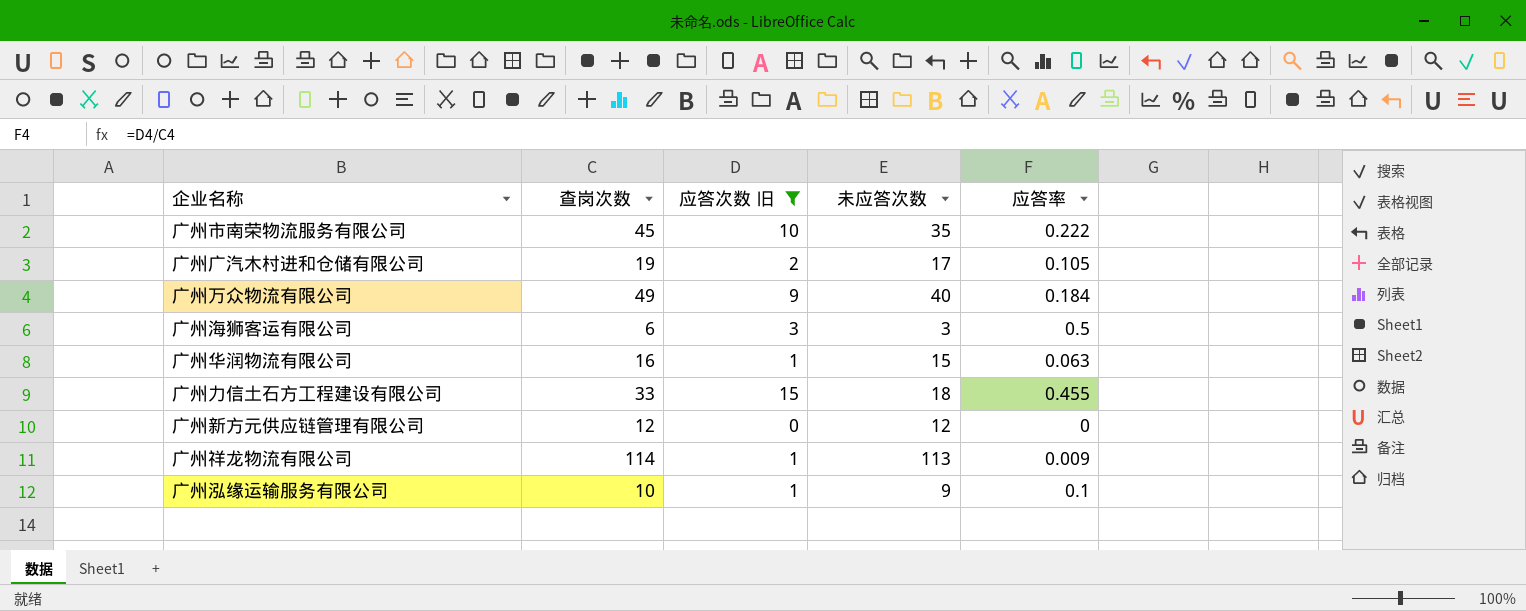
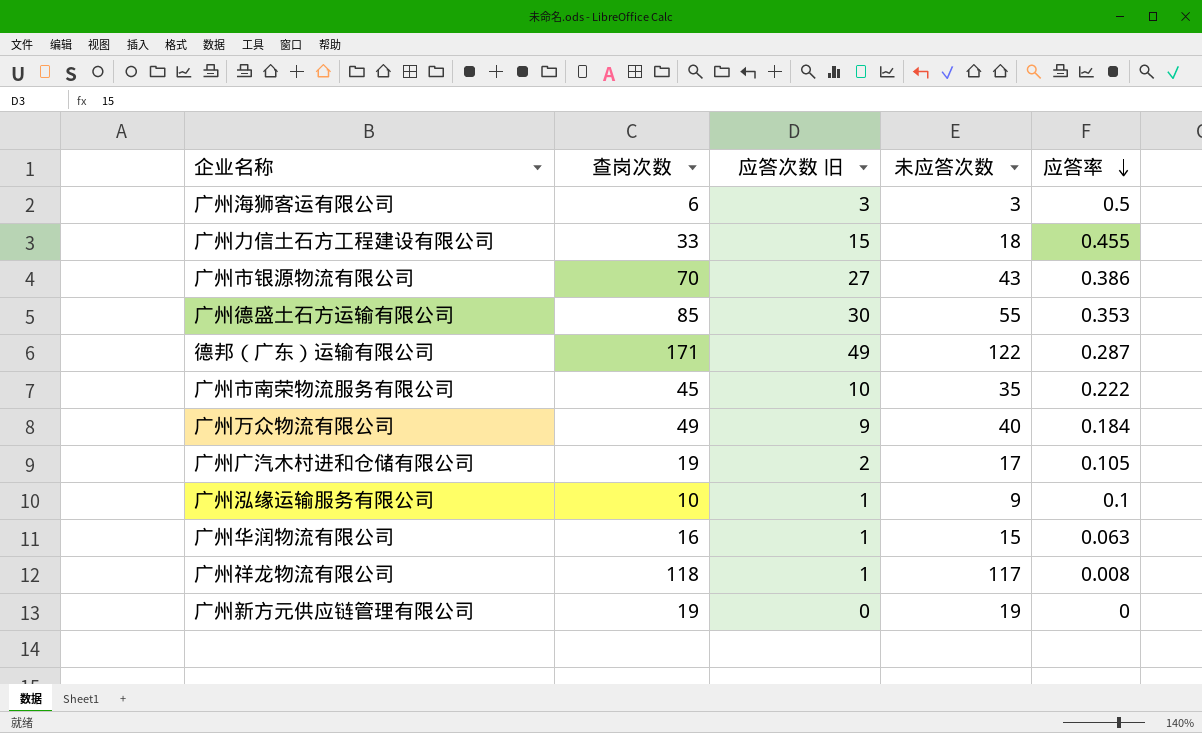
filter: 应答次数 旧 <= 15 -> none
row order: none -> 应答率 descending
广州祥龙物流有限公司 | 查岗次数: 114 -> 118
广州祥龙物流有限公司 | 未应答次数: 113 -> 117
广州祥龙物流有限公司 | 应答率: 0.009 -> 0.008
广州新方元供应链管理有限公司 | 查岗次数: 12 -> 19
广州新方元供应链管理有限公司 | 未应答次数: 12 -> 19

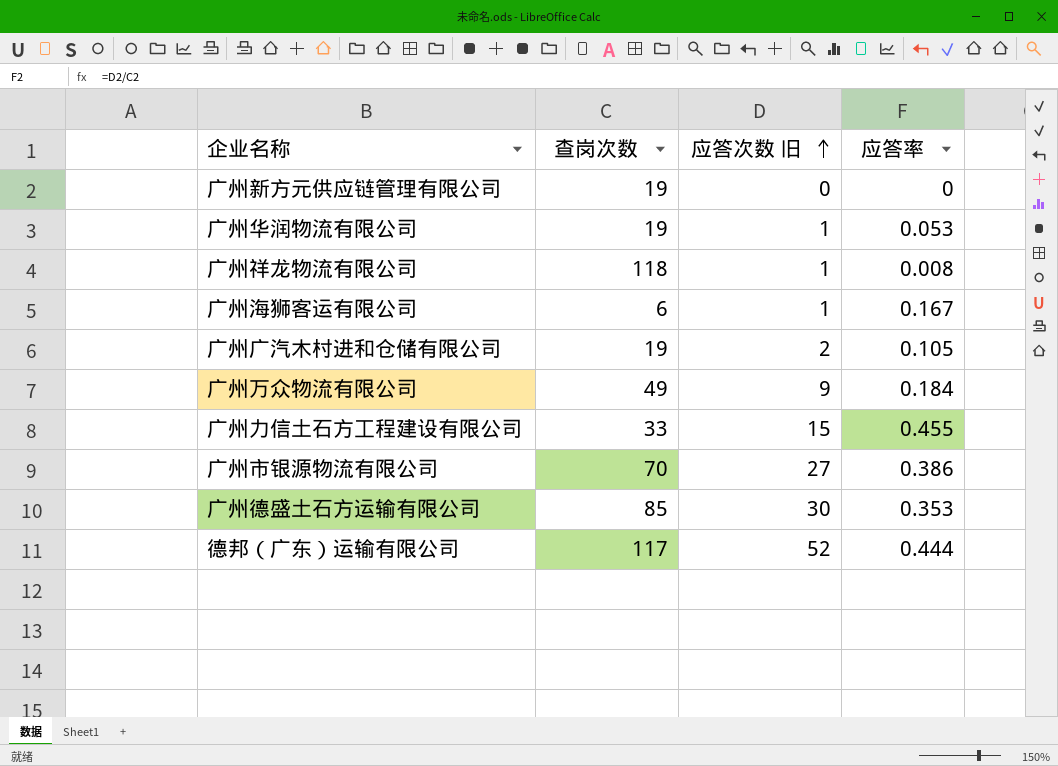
row order: 应答率 descending -> 应答次数 旧 ascending
column 未应答次数 | formula: [查岗次数] - [应答次数 旧] -> none
row 广州市南荣物流服务有限公司: 45 | 10 | 35 | 0.222 -> none
row 广州泓缘运输服务有限公司: 10 | 1 | 9 | 0.1 -> none
广州华润物流有限公司 | 查岗次数: 16 -> 19
广州华润物流有限公司 | 应答率: 0.063 -> 0.053
广州海狮客运有限公司 | 应答次数 旧: 3 -> 1
广州海狮客运有限公司 | 应答率: 0.5 -> 0.167
德邦（广东）运输有限公司 | 查岗次数: 171 -> 117
德邦（广东）运输有限公司 | 应答次数 旧: 49 -> 52
德邦（广东）运输有限公司 | 应答率: 0.287 -> 0.444

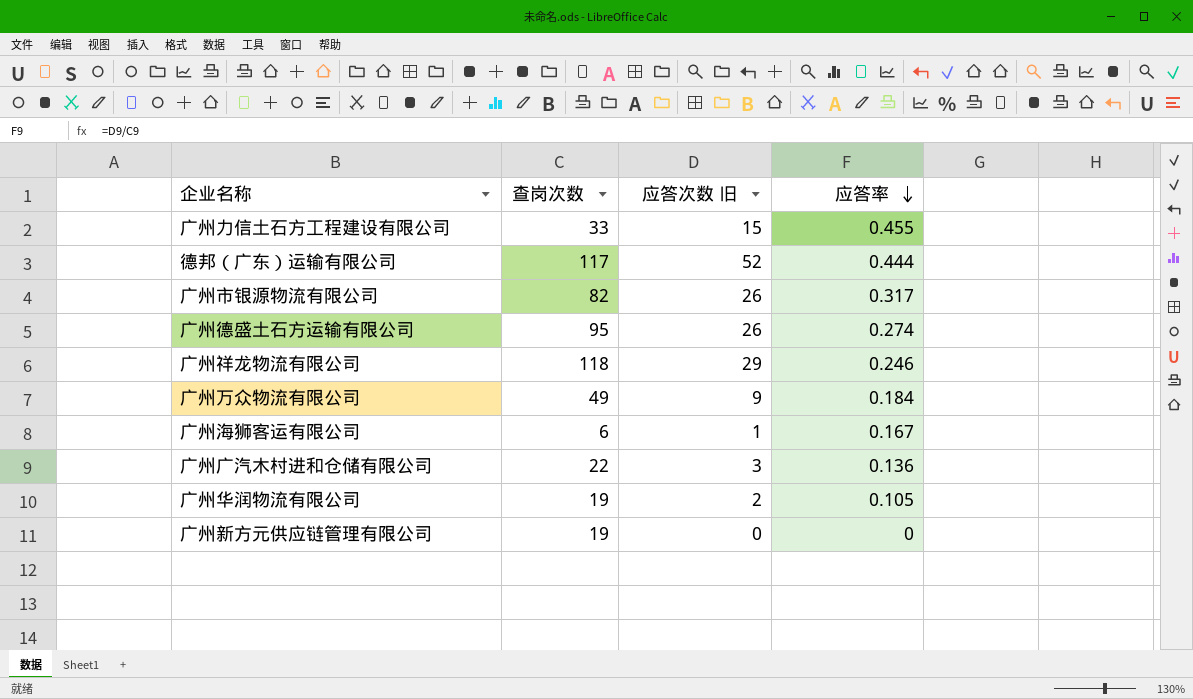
row order: 应答次数 旧 ascending -> 应答率 descending
广州市银源物流有限公司 | 查岗次数: 70 -> 82
广州市银源物流有限公司 | 应答次数 旧: 27 -> 26
广州市银源物流有限公司 | 应答率: 0.386 -> 0.317
广州德盛土石方运输有限公司 | 查岗次数: 85 -> 95
广州德盛土石方运输有限公司 | 应答次数 旧: 30 -> 26
广州德盛土石方运输有限公司 | 应答率: 0.353 -> 0.274
广州祥龙物流有限公司 | 应答次数 旧: 1 -> 29
广州祥龙物流有限公司 | 应答率: 0.008 -> 0.246
广州广汽木村进和仓储有限公司 | 查岗次数: 19 -> 22
广州广汽木村进和仓储有限公司 | 应答次数 旧: 2 -> 3
广州广汽木村进和仓储有限公司 | 应答率: 0.105 -> 0.136
广州华润物流有限公司 | 应答次数 旧: 1 -> 2
广州华润物流有限公司 | 应答率: 0.053 -> 0.105

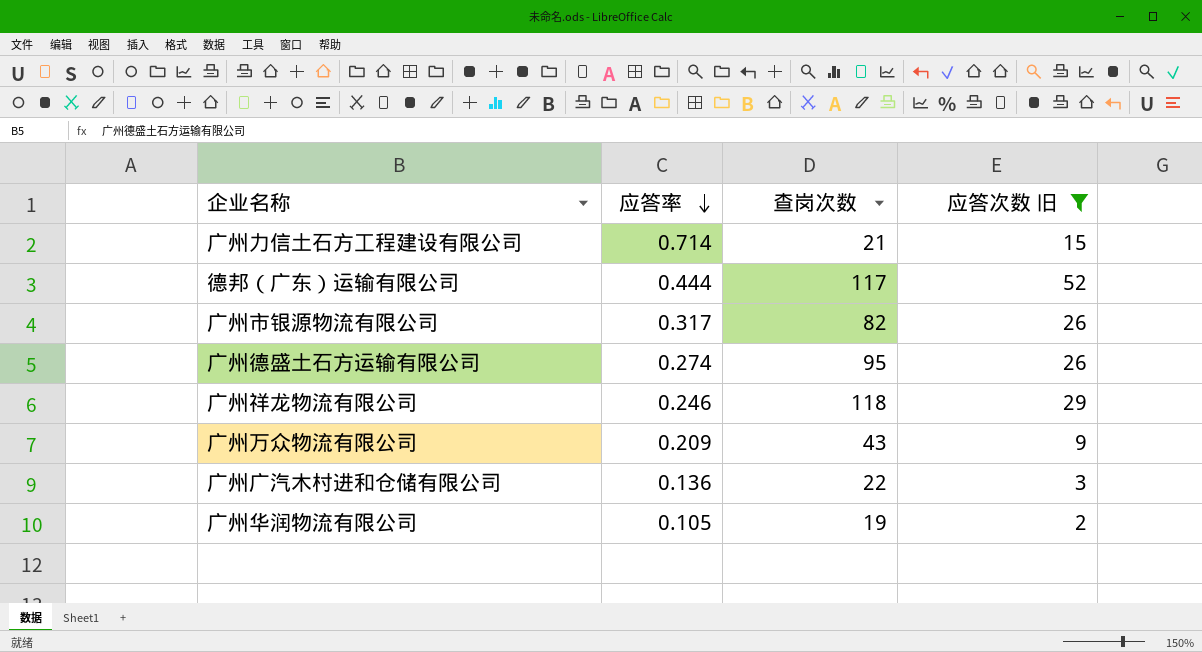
filter: none -> 应答次数 旧 >= 2
column 应答率 | position: 4 -> 2
广州力信土石方工程建设有限公司 | 应答率: 0.455 -> 0.714
广州力信土石方工程建设有限公司 | 查岗次数: 33 -> 21
广州万众物流有限公司 | 应答率: 0.184 -> 0.209
广州万众物流有限公司 | 查岗次数: 49 -> 43

